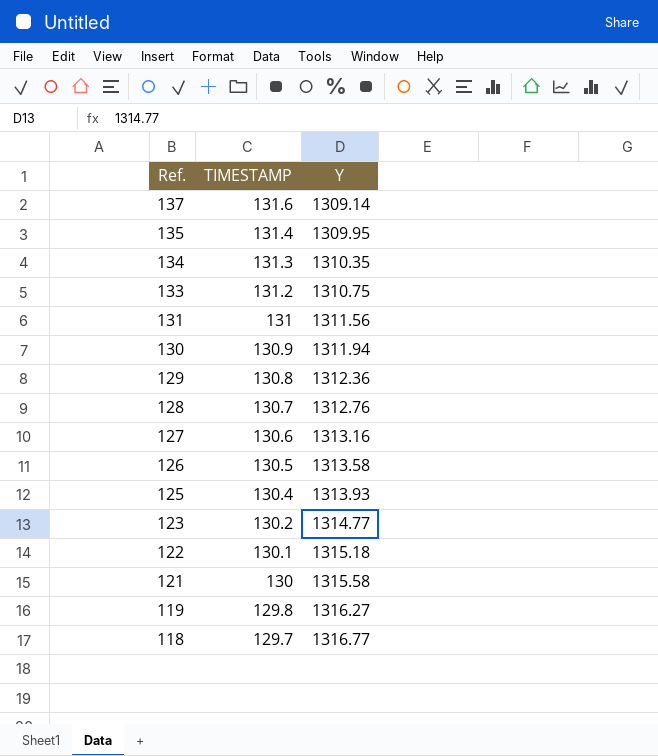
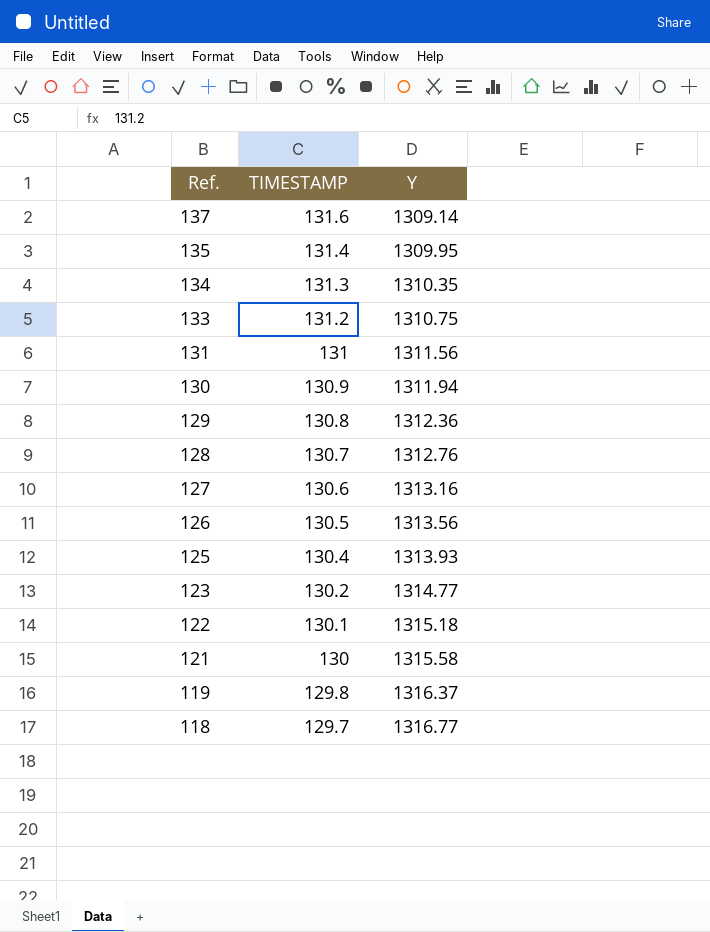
126 | Y: 1313.58 -> 1313.56
119 | Y: 1316.27 -> 1316.37

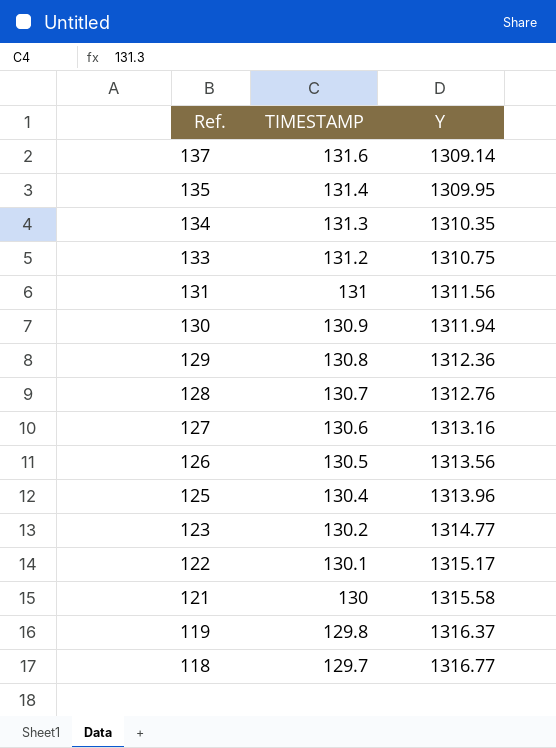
125 | Y: 1313.93 -> 1313.96
122 | Y: 1315.18 -> 1315.17

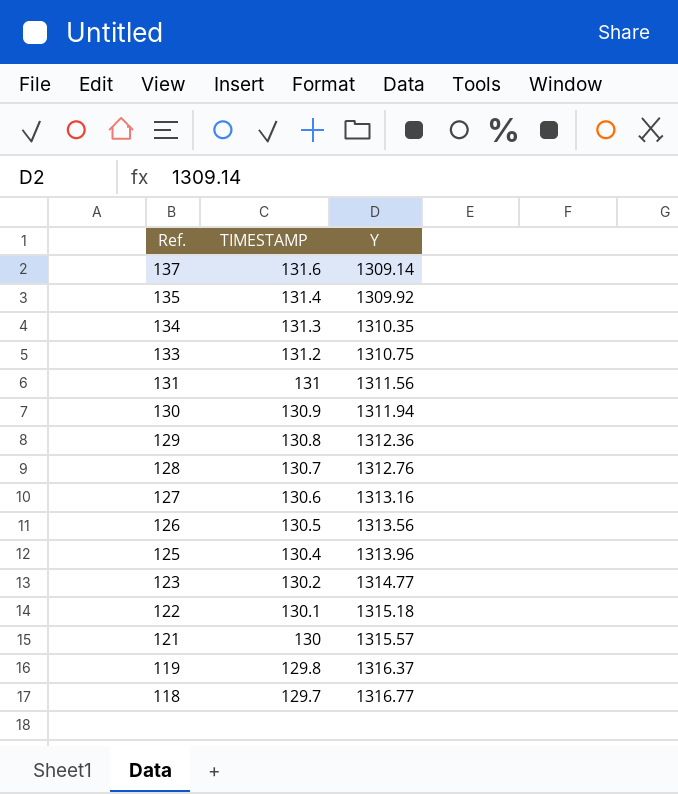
135 | Y: 1309.95 -> 1309.92
122 | Y: 1315.17 -> 1315.18
121 | Y: 1315.58 -> 1315.57

